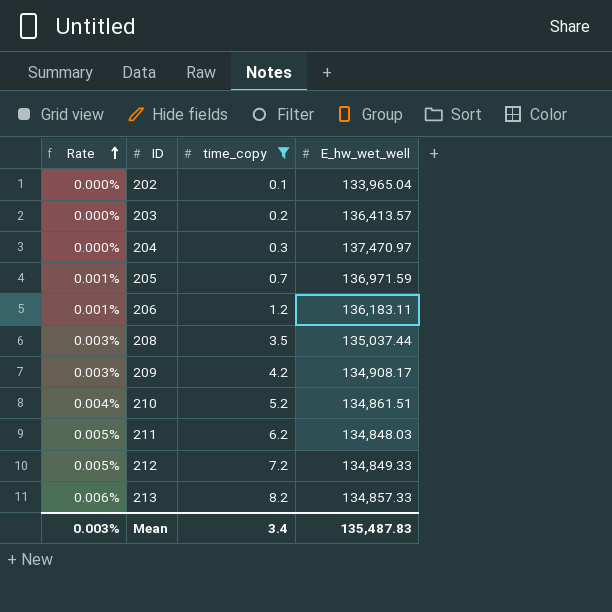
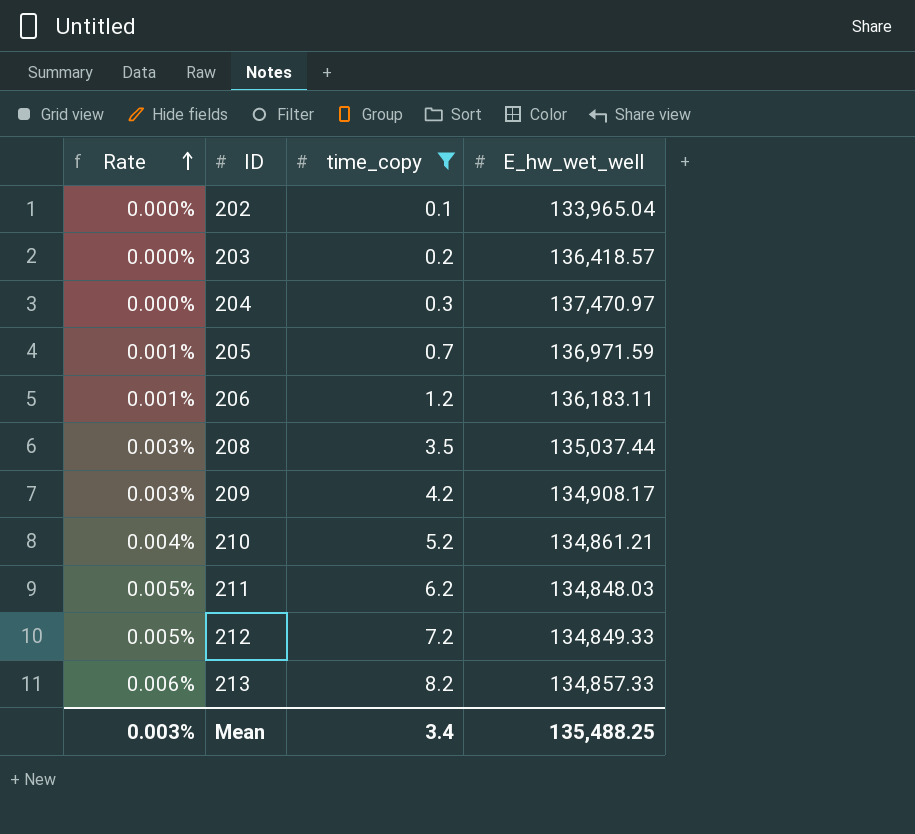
203 | E_hw_wet_well: 136,413.57 -> 136,418.57
210 | E_hw_wet_well: 134,861.51 -> 134,861.21
Mean | E_hw_wet_well: 135,487.83 -> 135,488.25

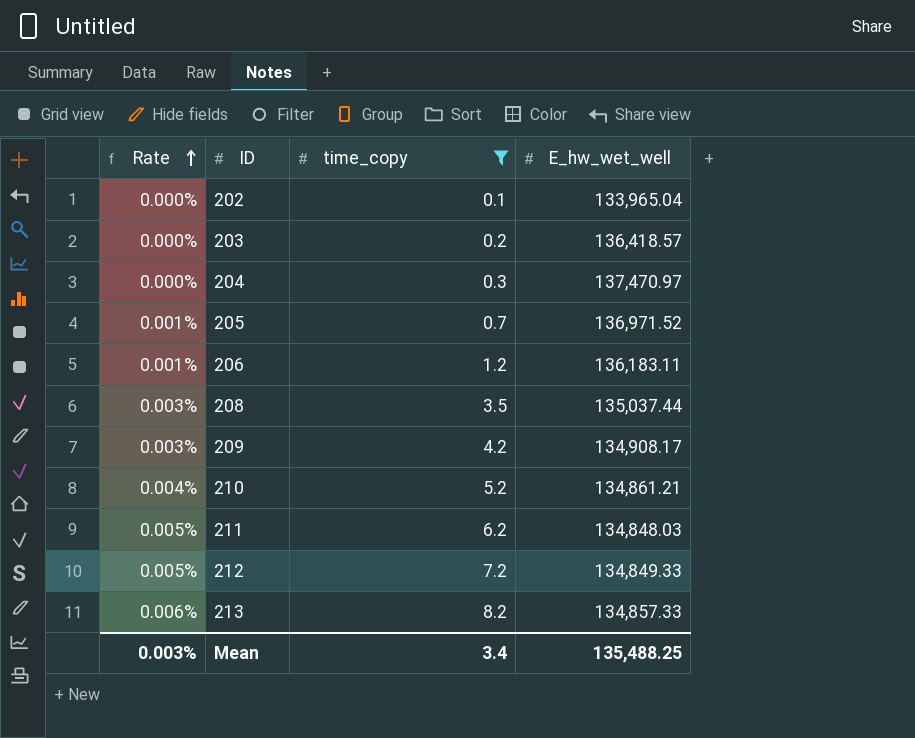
205 | E_hw_wet_well: 136,971.59 -> 136,971.52

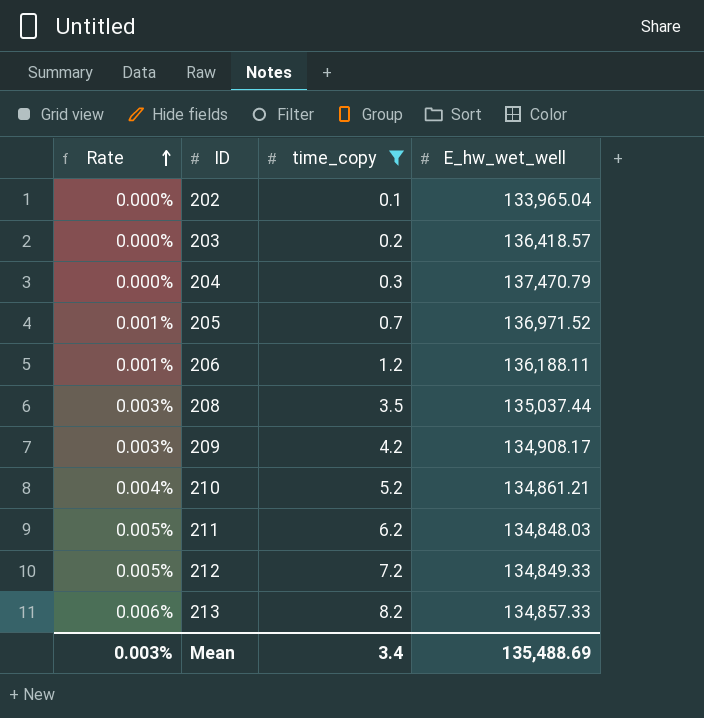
204 | E_hw_wet_well: 137,470.97 -> 137,470.79
206 | E_hw_wet_well: 136,183.11 -> 136,188.11
Mean | E_hw_wet_well: 135,488.25 -> 135,488.69

